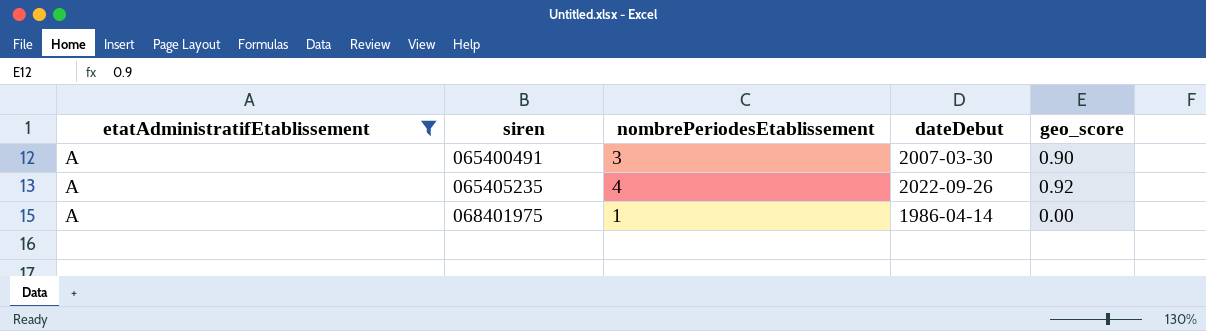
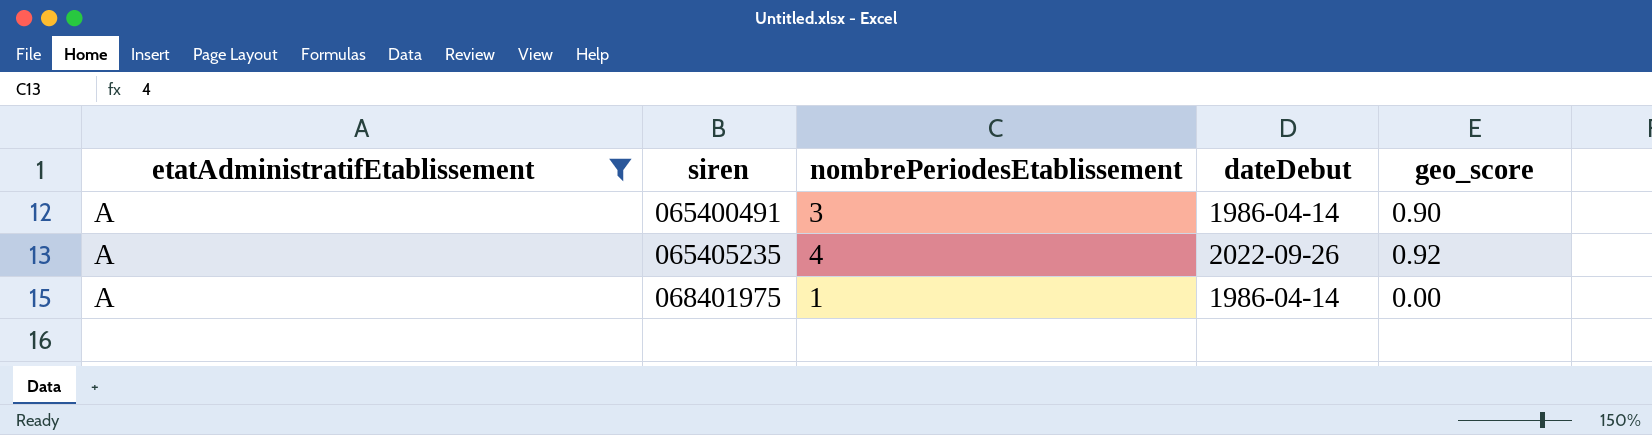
065400491 | dateDebut: 2007-03-30 -> 1986-04-14

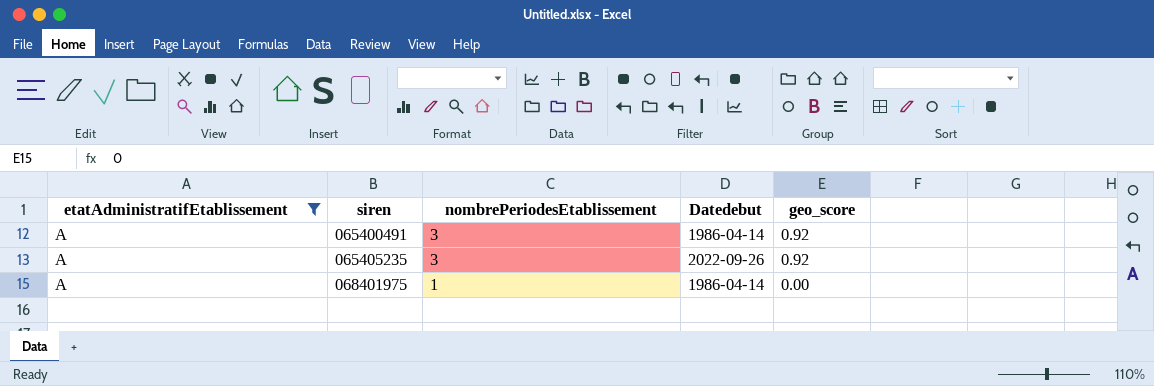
column name: dateDebut -> Datedebut
065400491 | geo_score: 0.90 -> 0.92
065405235 | nombrePeriodesEtablissement: 4 -> 3

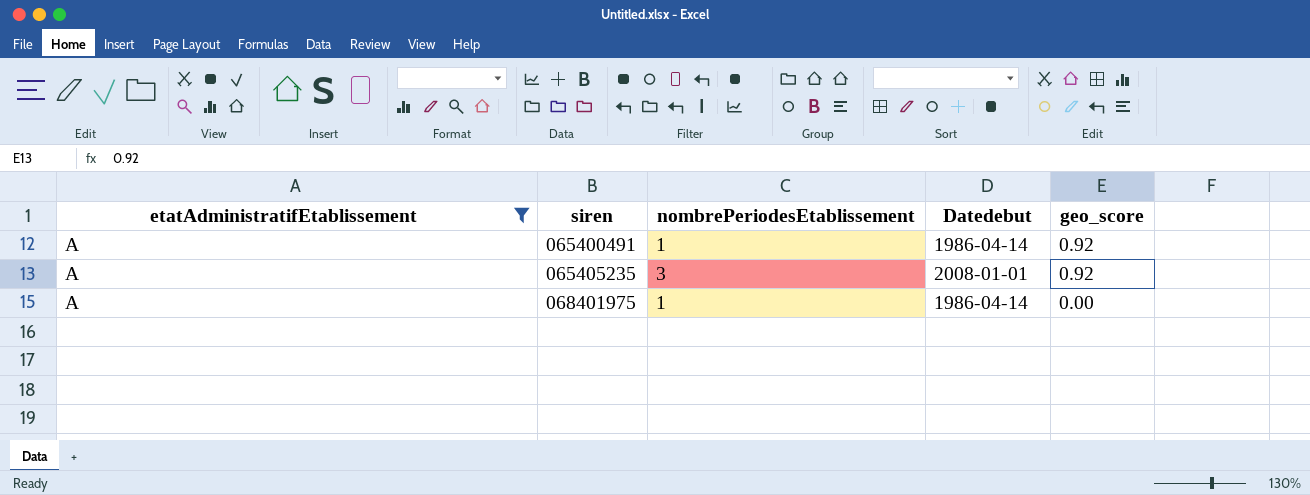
065400491 | nombrePeriodesEtablissement: 3 -> 1
065405235 | Datedebut: 2022-09-26 -> 2008-01-01

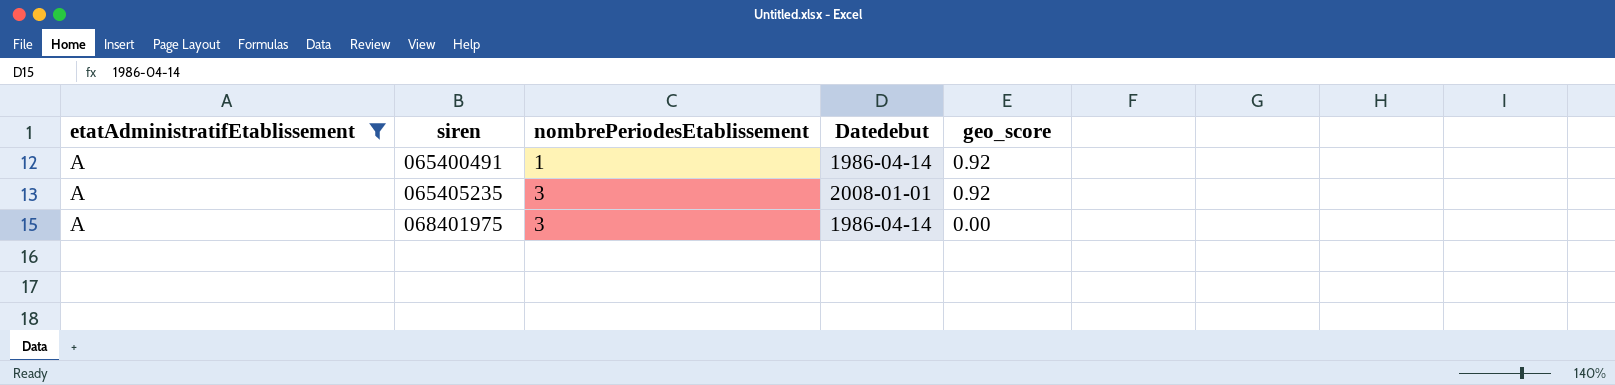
068401975 | nombrePeriodesEtablissement: 1 -> 3

